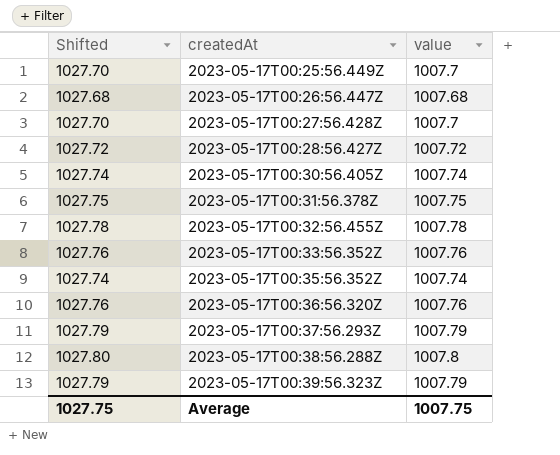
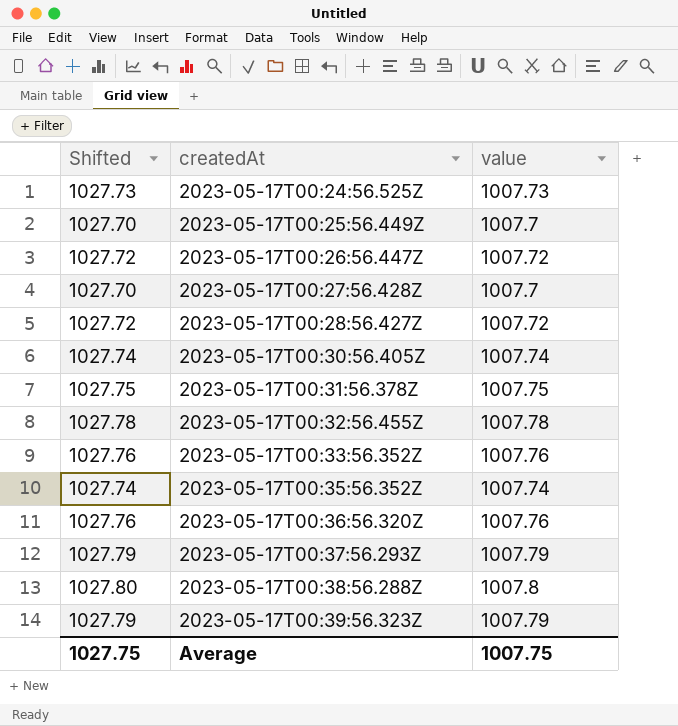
row 2023-05-17T00:24:56.525Z: none -> 1027.73 | 1007.73
2023-05-17T00:26:56.447Z | Shifted: 1027.68 -> 1027.72
2023-05-17T00:26:56.447Z | value: 1007.68 -> 1007.72

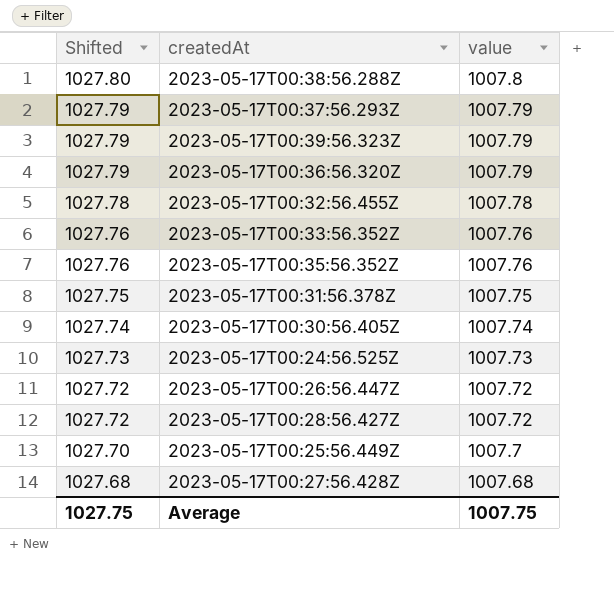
row order: createdAt ascending -> Shifted descending
2023-05-17T00:36:56.320Z | Shifted: 1027.76 -> 1027.79
2023-05-17T00:36:56.320Z | value: 1007.76 -> 1007.79
2023-05-17T00:35:56.352Z | Shifted: 1027.74 -> 1027.76
2023-05-17T00:35:56.352Z | value: 1007.74 -> 1007.76
2023-05-17T00:27:56.428Z | Shifted: 1027.70 -> 1027.68
2023-05-17T00:27:56.428Z | value: 1007.7 -> 1007.68

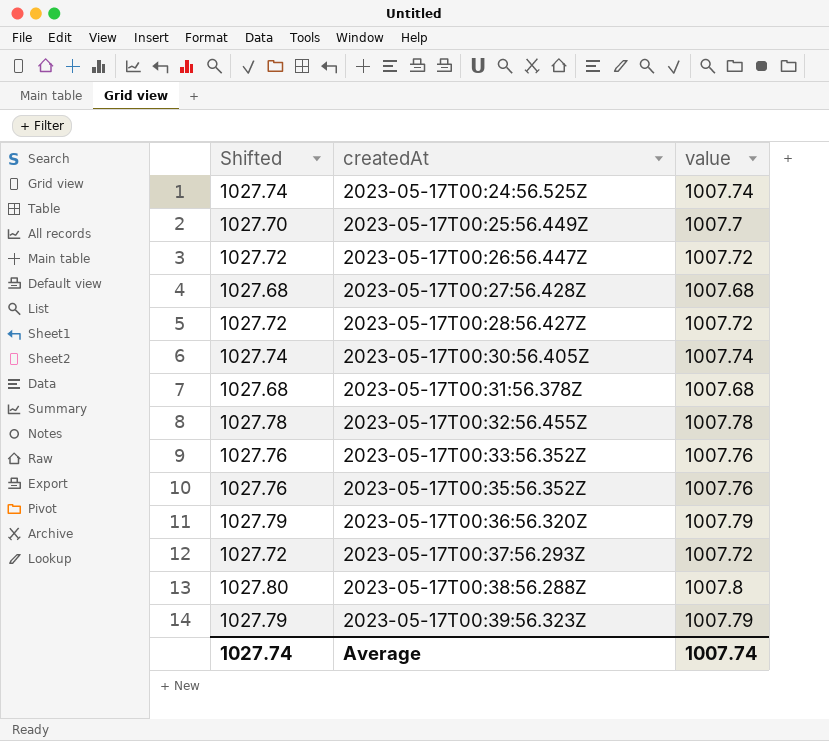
row order: Shifted descending -> createdAt ascending
2023-05-17T00:24:56.525Z | Shifted: 1027.73 -> 1027.74
2023-05-17T00:24:56.525Z | value: 1007.73 -> 1007.74
2023-05-17T00:31:56.378Z | Shifted: 1027.75 -> 1027.68
2023-05-17T00:31:56.378Z | value: 1007.75 -> 1007.68
2023-05-17T00:37:56.293Z | Shifted: 1027.79 -> 1027.72
2023-05-17T00:37:56.293Z | value: 1007.79 -> 1007.72
Average | Shifted: 1027.75 -> 1027.74
Average | value: 1007.75 -> 1007.74

